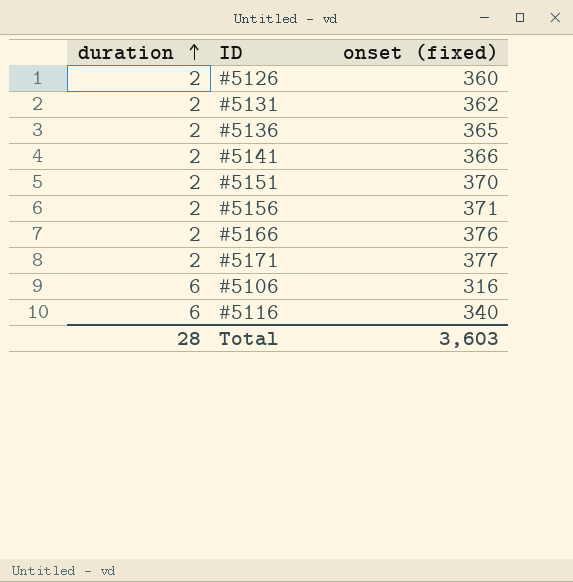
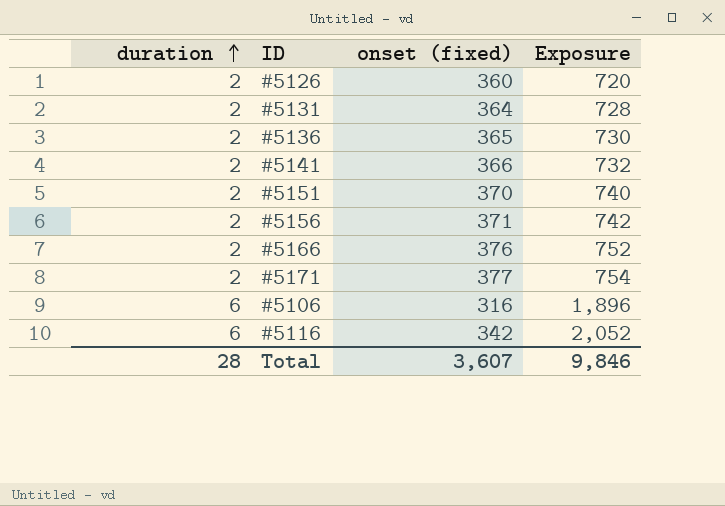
column Exposure | formula: none -> [duration] * [onset (fixed)]
#5131 | onset (fixed): 362 -> 364
#5116 | onset (fixed): 340 -> 342
Total | onset (fixed): 3,603 -> 3,607

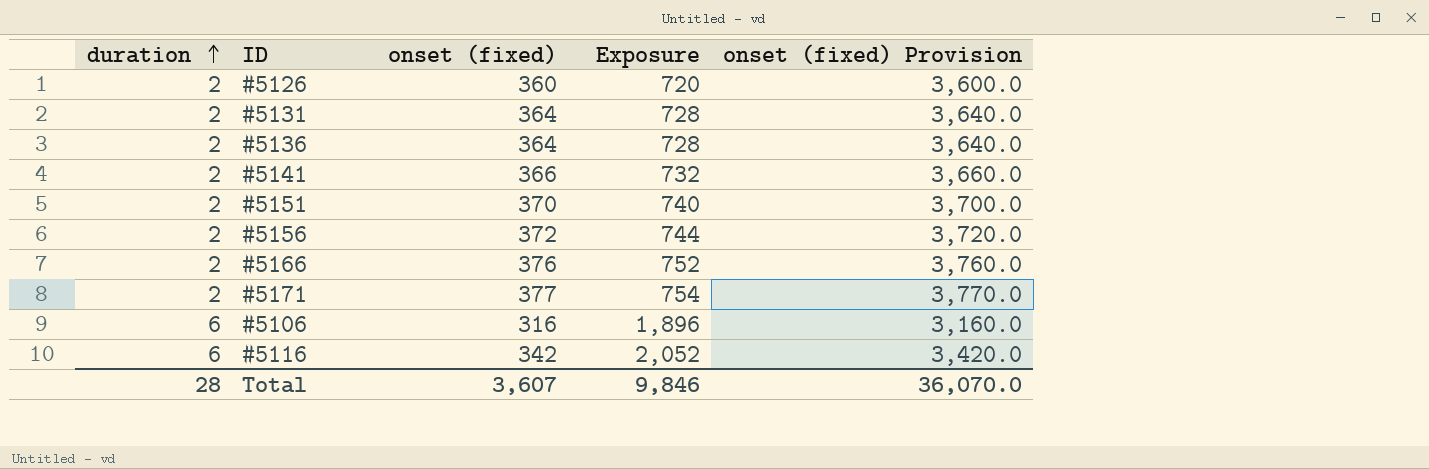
column onset (fixed) Provision | formula: none -> [onset (fixed)] * 10
#5136 | onset (fixed): 365 -> 364
#5136 | Exposure: 730 -> 728
#5156 | onset (fixed): 371 -> 372
#5156 | Exposure: 742 -> 744

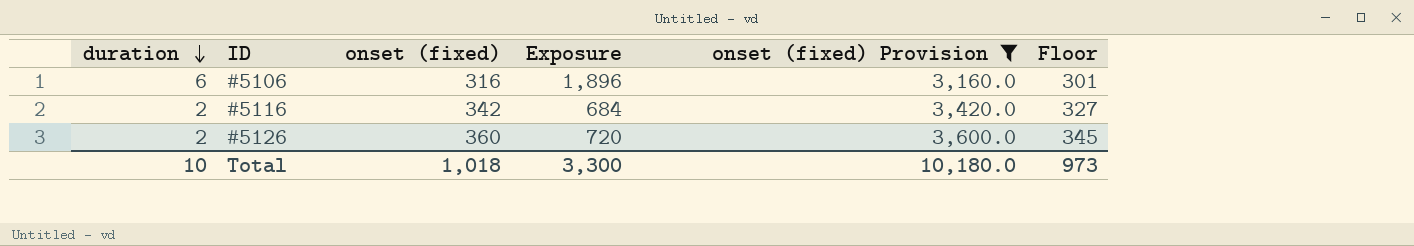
filter: none -> onset (fixed) Provision <= 3,600.0
row order: duration ascending -> duration descending
column Floor | formula: none -> [onset (fixed)] - 15
#5116 | duration: 6 -> 2
#5116 | Exposure: 2,052 -> 684
Total | duration: 28 -> 10
Total | onset (fixed): 3,607 -> 1,018
Total | Exposure: 9,846 -> 3,300
Total | onset (fixed) Provision: 36,070.0 -> 10,180.0

